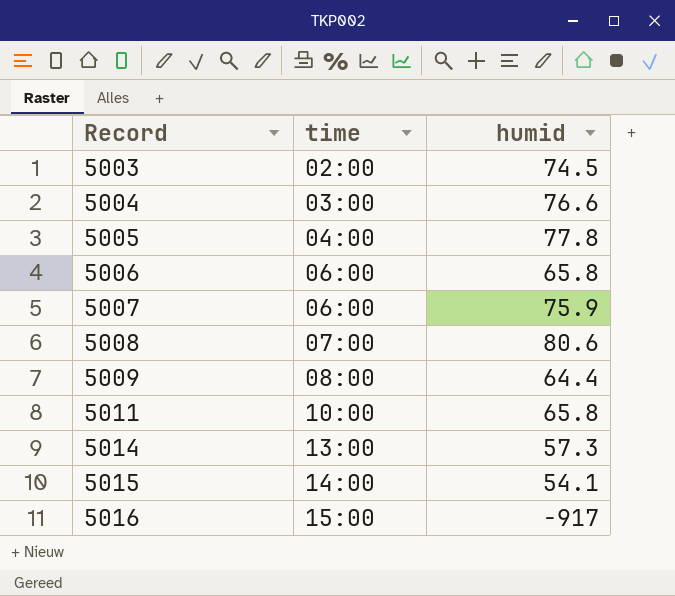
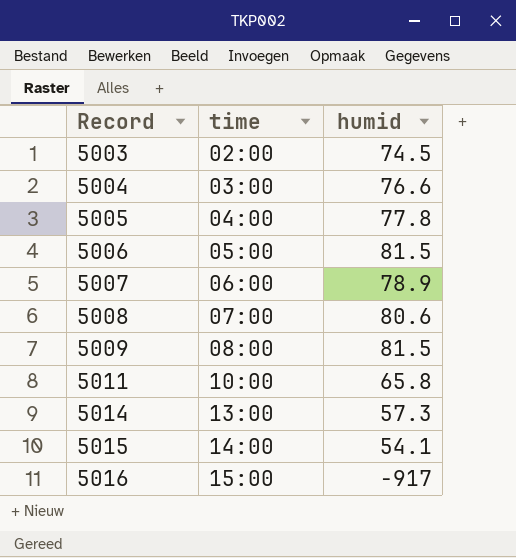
5006 | time: 06:00 -> 05:00
5006 | humid: 65.8 -> 81.5
5007 | humid: 75.9 -> 78.9
5009 | humid: 64.4 -> 81.5

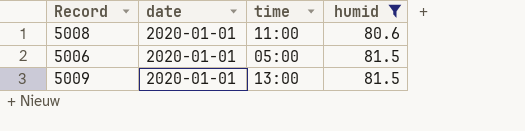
filter: none -> humid >= 80.6
row order: Record ascending -> humid ascending
column date | position: none -> 2
5008 | time: 07:00 -> 11:00
5009 | time: 08:00 -> 13:00

